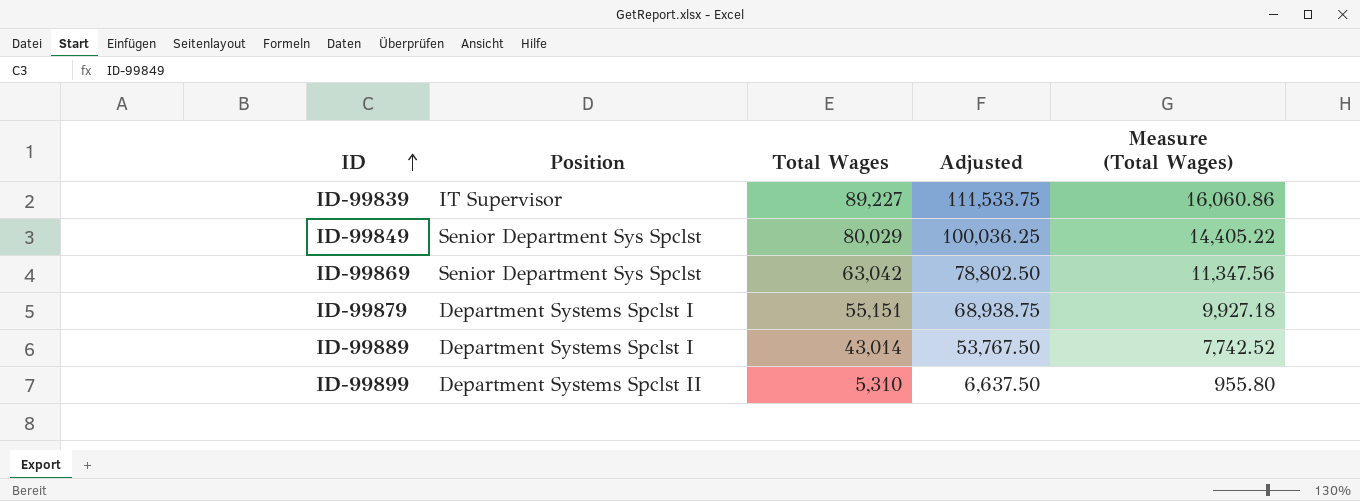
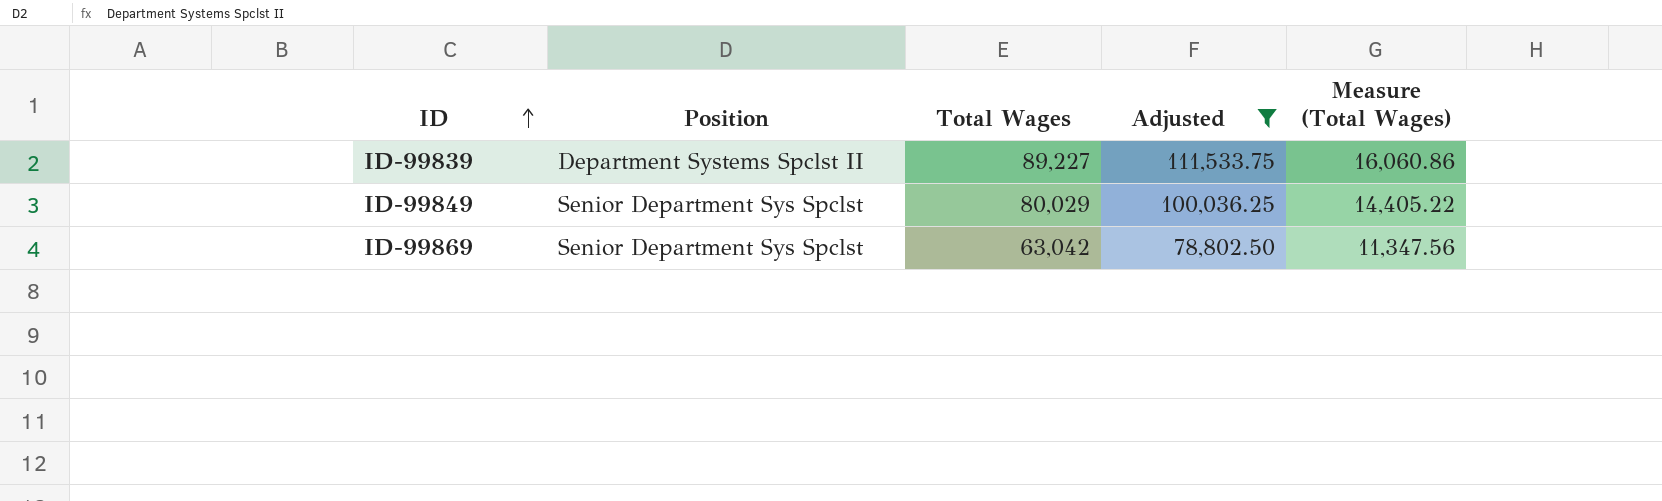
filter: none -> Adjusted >= 78,802.50
ID-99839 | Position: IT Supervisor -> Department Systems Spclst II

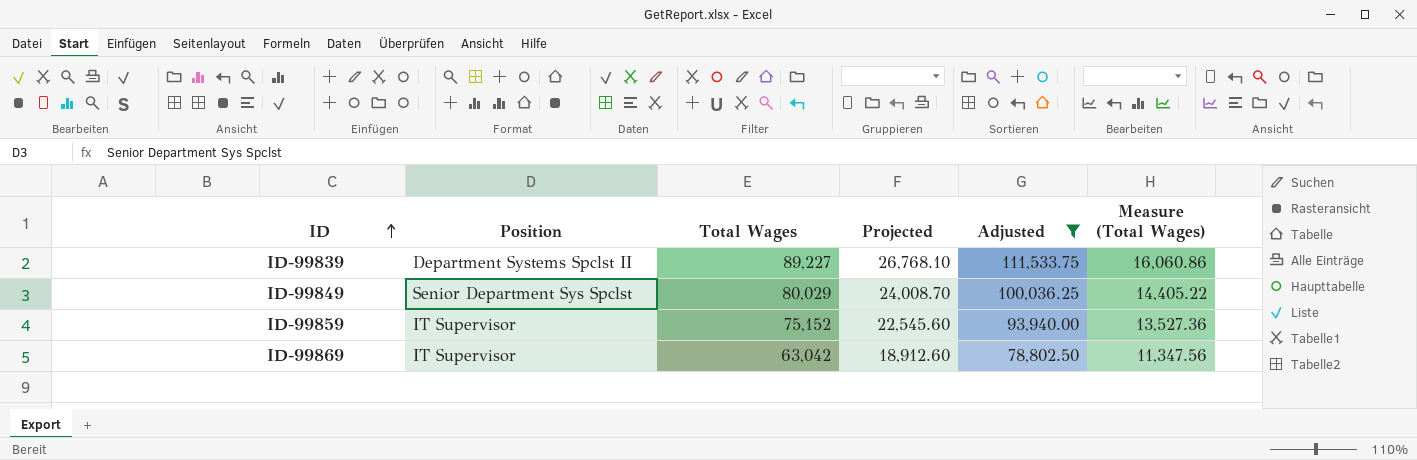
column Projected | formula: none -> [Total Wages] * 0.3
row ID-99859: none -> IT Supervisor | 75,152 | 22,545.60 | 93,940.00 | 13,527.36
ID-99869 | Position: Senior Department Sys Spclst -> IT Supervisor

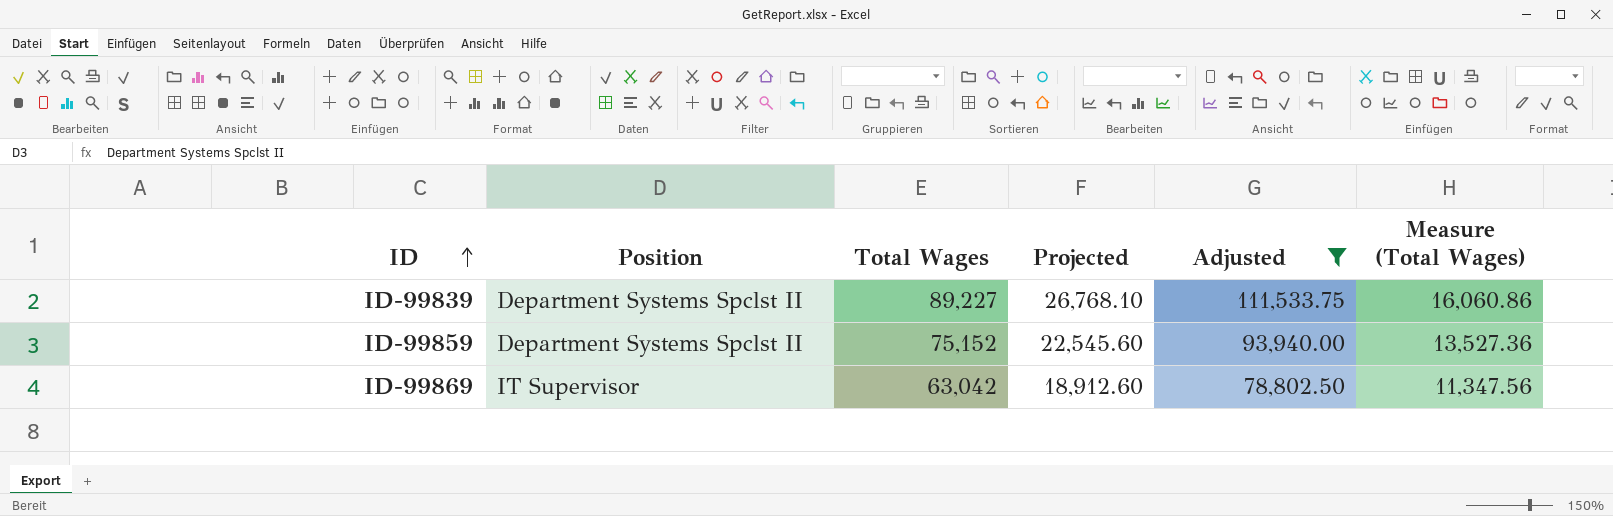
row ID-99849: Senior Department Sys Spclst | 80,029 | 24,008.70 | 100,036.25 | 14,405.22 -> none
ID-99859 | Position: IT Supervisor -> Department Systems Spclst II

